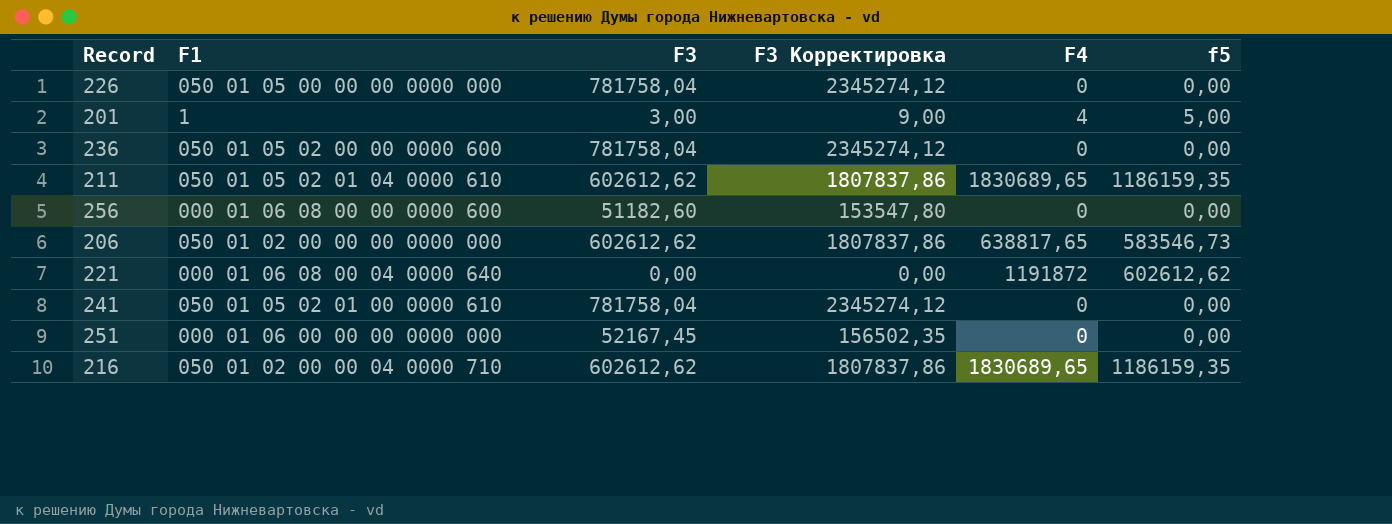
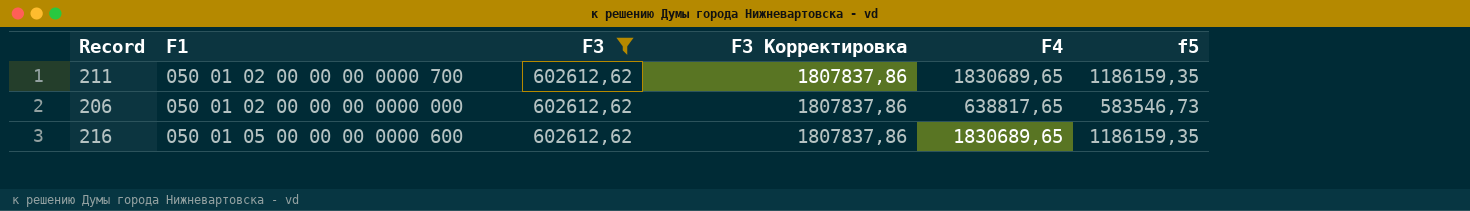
filter: none -> F3 = 602612,62
211 | F1: 050 01 05 02 01 04 0000 610 -> 050 01 02 00 00 00 0000 700
216 | F1: 050 01 02 00 00 04 0000 710 -> 050 01 05 00 00 00 0000 600

